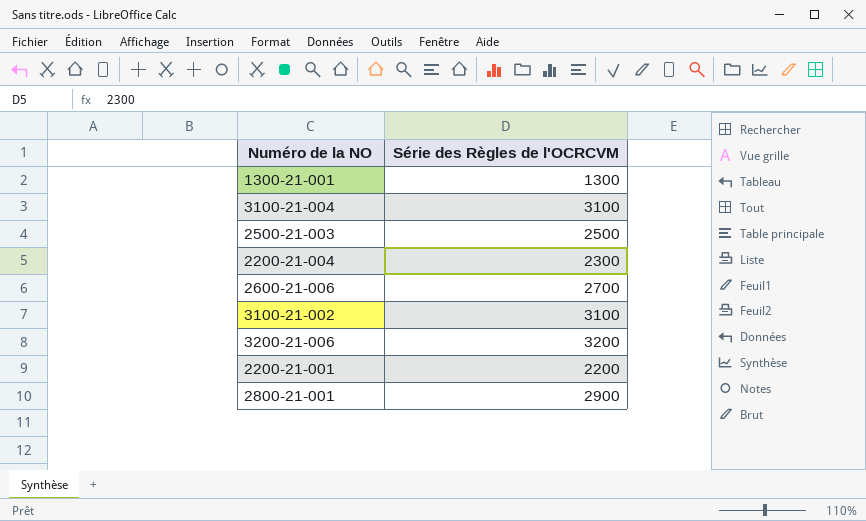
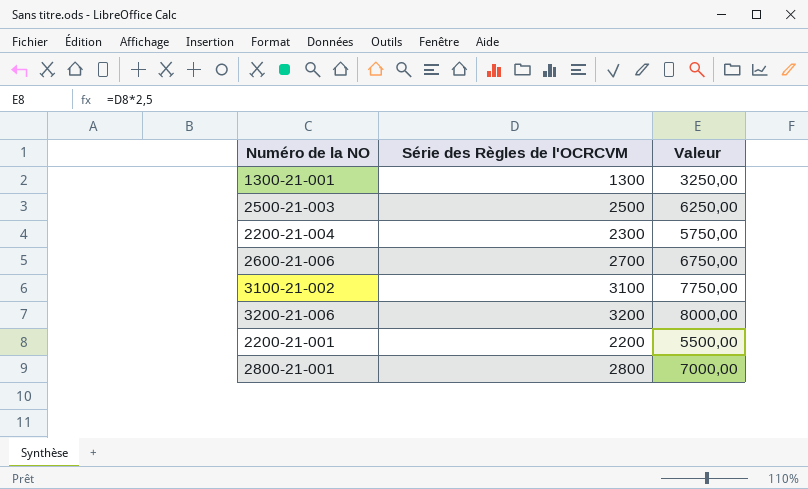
column Valeur | formula: none -> [Série des Règles de l'OCRCVM] * 2,5
row 3100-21-004: 3100 -> none
2800-21-001 | Série des Règles de l'OCRCVM: 2900 -> 2800

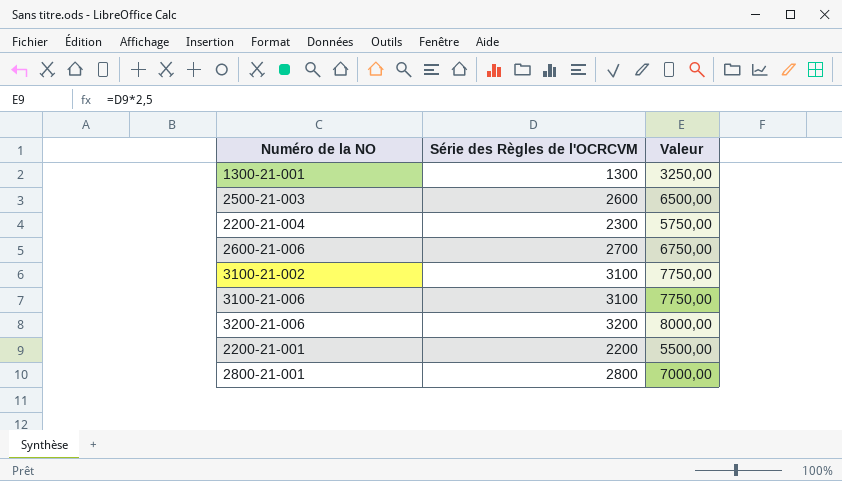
2500-21-003 | Série des Règles de l'OCRCVM: 2500 -> 2600
2500-21-003 | Valeur: 6250,00 -> 6500,00
row 3100-21-006: none -> 3100 | 7750,00

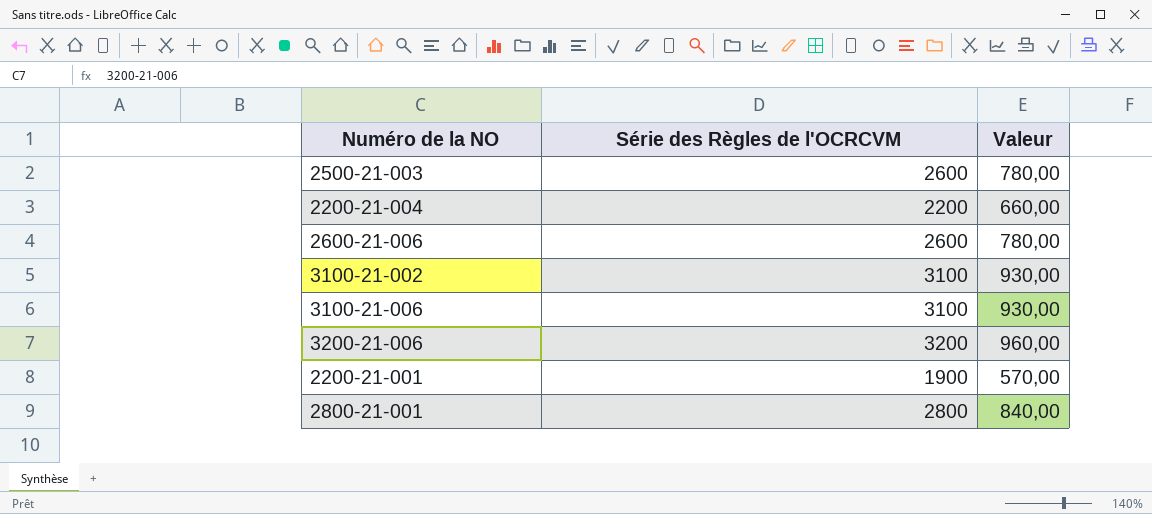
column Valeur | formula: [Série des Règles de l'OCRCVM] * 2,5 -> [Série des Règles de l'OCRCVM] * 0,3
row 1300-21-001: 1300 | 3250,00 -> none
2200-21-004 | Série des Règles de l'OCRCVM: 2300 -> 2200
2600-21-006 | Série des Règles de l'OCRCVM: 2700 -> 2600
2200-21-001 | Série des Règles de l'OCRCVM: 2200 -> 1900

